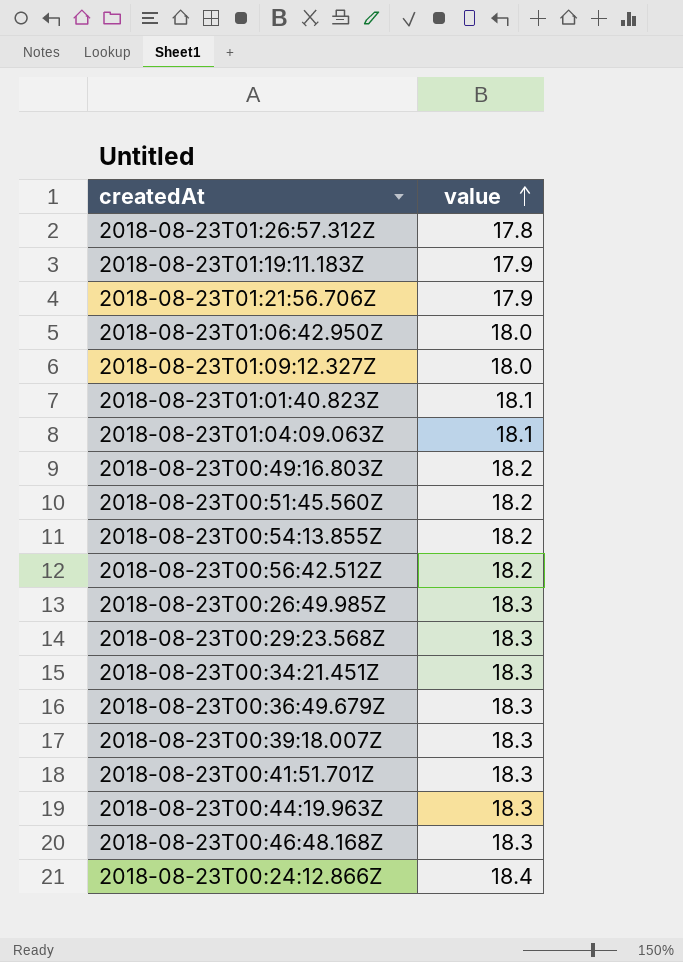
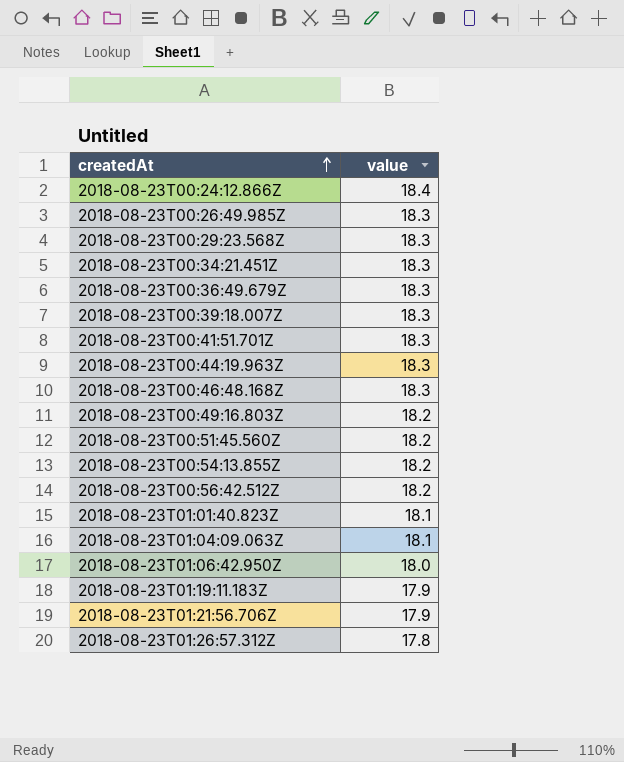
row order: value ascending -> createdAt ascending
row 2018-08-23T01:09:12.327Z: 18.0 -> none

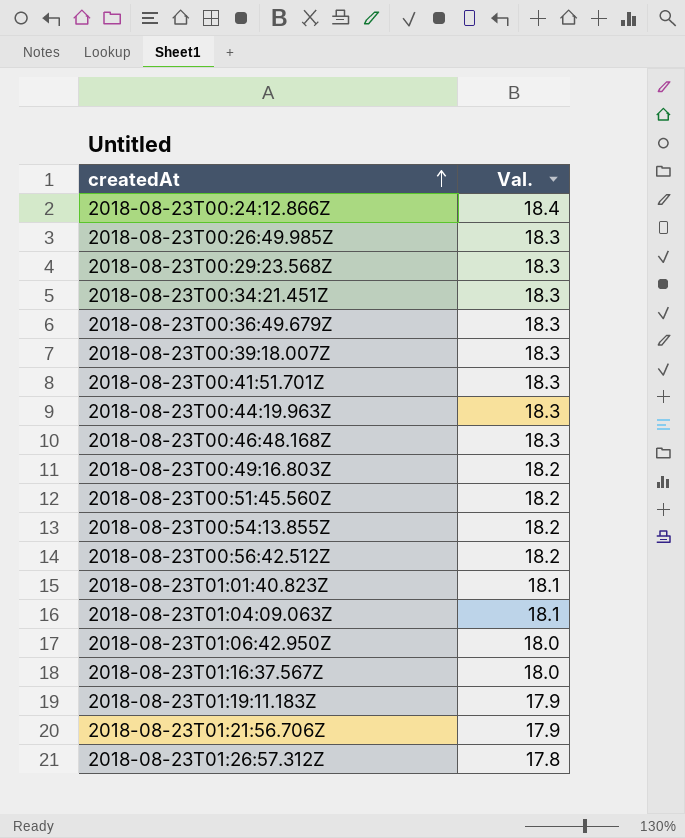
column name: value -> Val.
row 2018-08-23T01:16:37.567Z: none -> 18.0

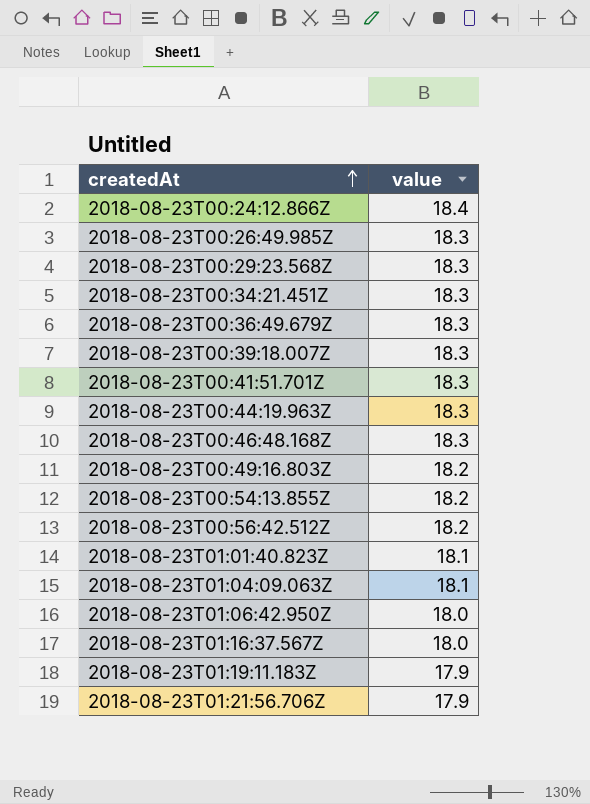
column name: Val. -> value
row 2018-08-23T00:51:45.560Z: 18.2 -> none
row 2018-08-23T01:26:57.312Z: 17.8 -> none

